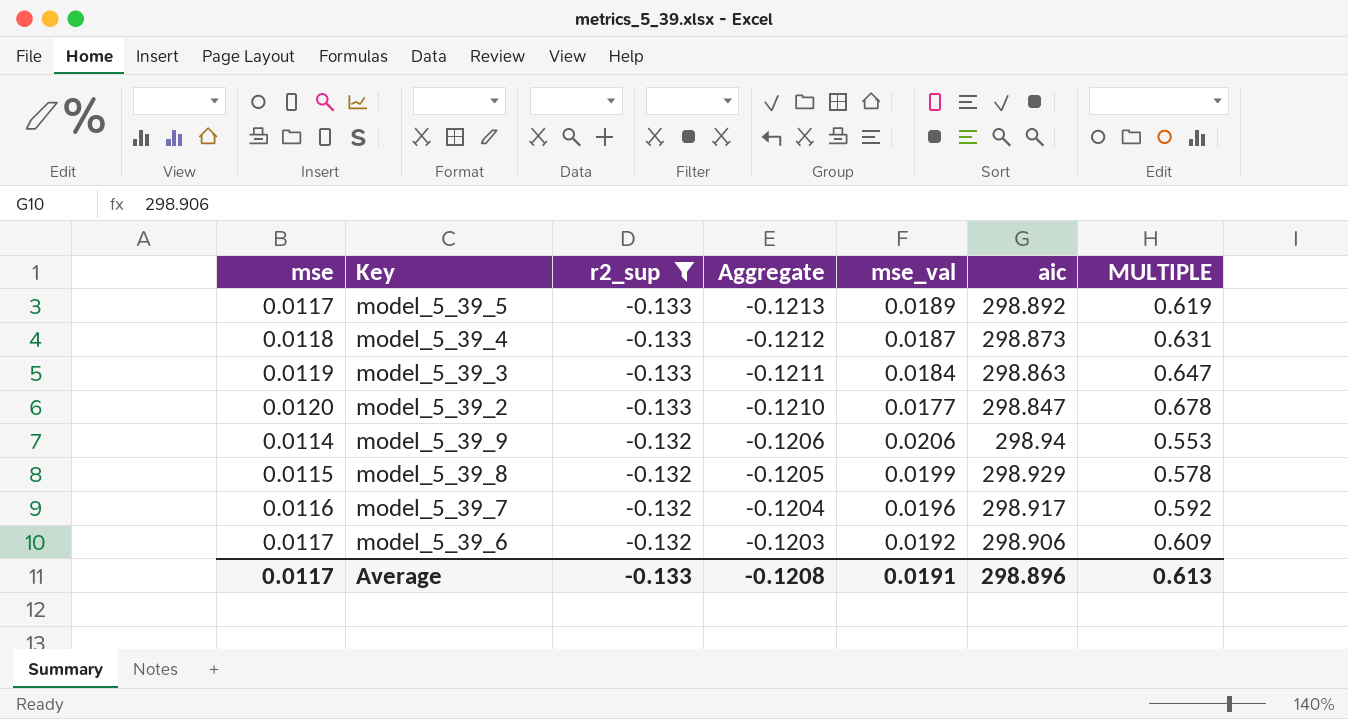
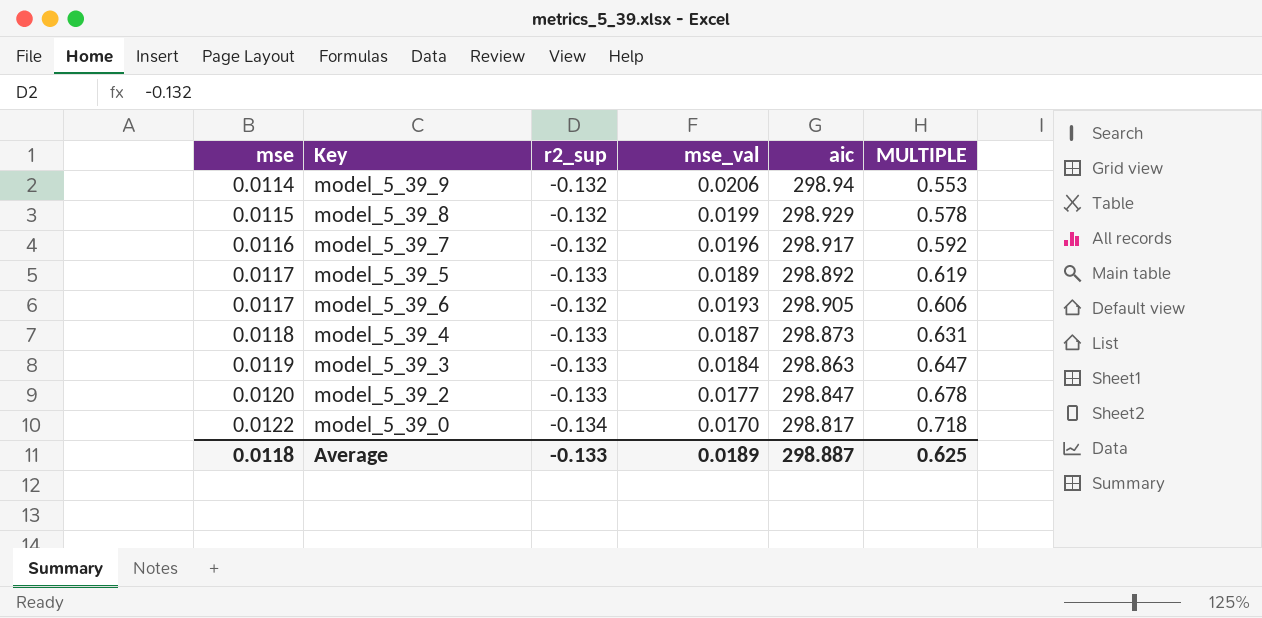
filter: r2_sup != -0.134 -> none
row order: r2_sup ascending -> mse ascending
column Aggregate | formula: [mse] + [r2_sup] -> none
model_5_39_6 | mse_val: 0.0192 -> 0.0193
model_5_39_6 | aic: 298.906 -> 298.905
model_5_39_6 | MULTIPLE: 0.609 -> 0.606
Average | mse: 0.0117 -> 0.0118
Average | mse_val: 0.0191 -> 0.0189
Average | aic: 298.896 -> 298.887
Average | MULTIPLE: 0.613 -> 0.625

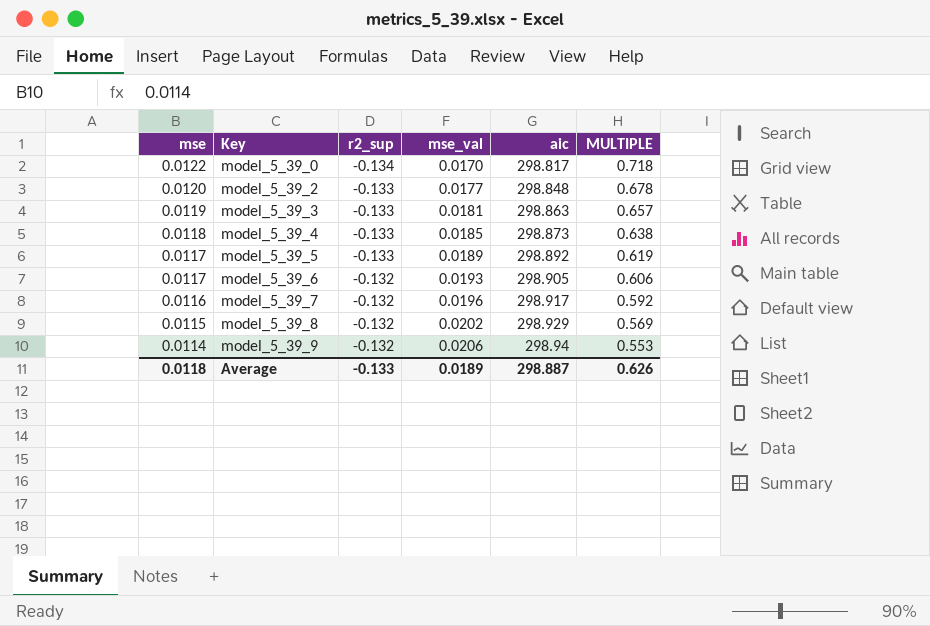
row order: mse ascending -> mse descending
model_5_39_2 | aic: 298.847 -> 298.848
model_5_39_3 | mse_val: 0.0184 -> 0.0181
model_5_39_3 | MULTIPLE: 0.647 -> 0.657
model_5_39_4 | mse_val: 0.0187 -> 0.0185
model_5_39_4 | MULTIPLE: 0.631 -> 0.638
model_5_39_8 | mse_val: 0.0199 -> 0.0202
model_5_39_8 | MULTIPLE: 0.578 -> 0.569
Average | MULTIPLE: 0.625 -> 0.626

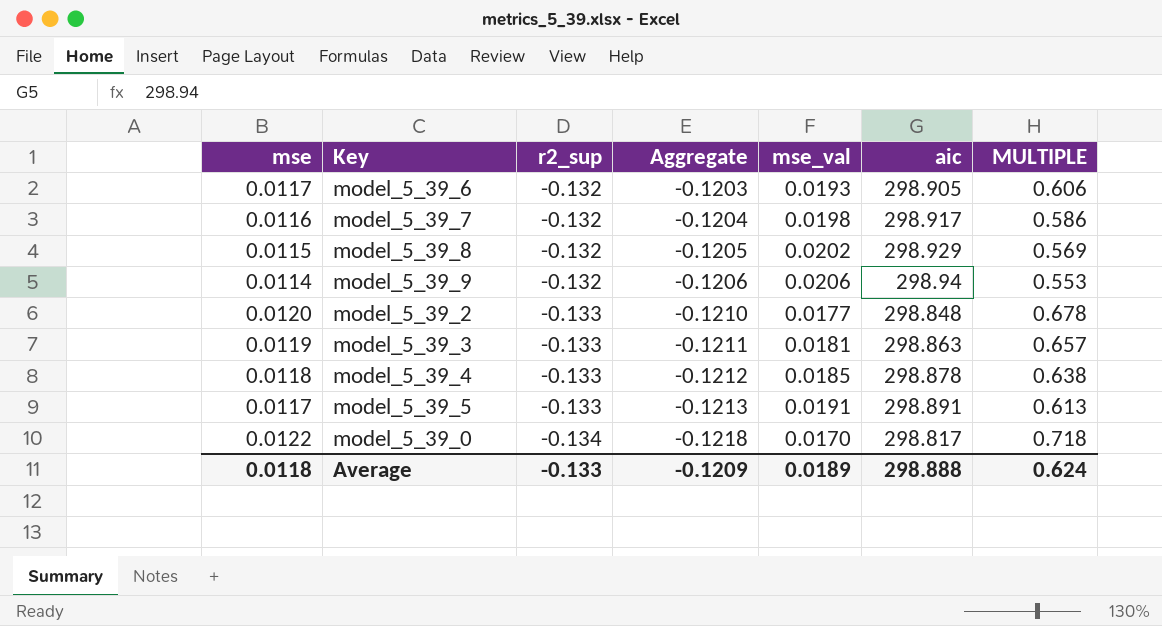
row order: mse descending -> r2_sup descending
column Aggregate | formula: none -> [mse] + [r2_sup]
model_5_39_7 | mse_val: 0.0196 -> 0.0198
model_5_39_7 | MULTIPLE: 0.592 -> 0.586
model_5_39_4 | aic: 298.873 -> 298.878
model_5_39_5 | mse_val: 0.0189 -> 0.0191
model_5_39_5 | aic: 298.892 -> 298.891
model_5_39_5 | MULTIPLE: 0.619 -> 0.613
Average | aic: 298.887 -> 298.888
Average | MULTIPLE: 0.626 -> 0.624

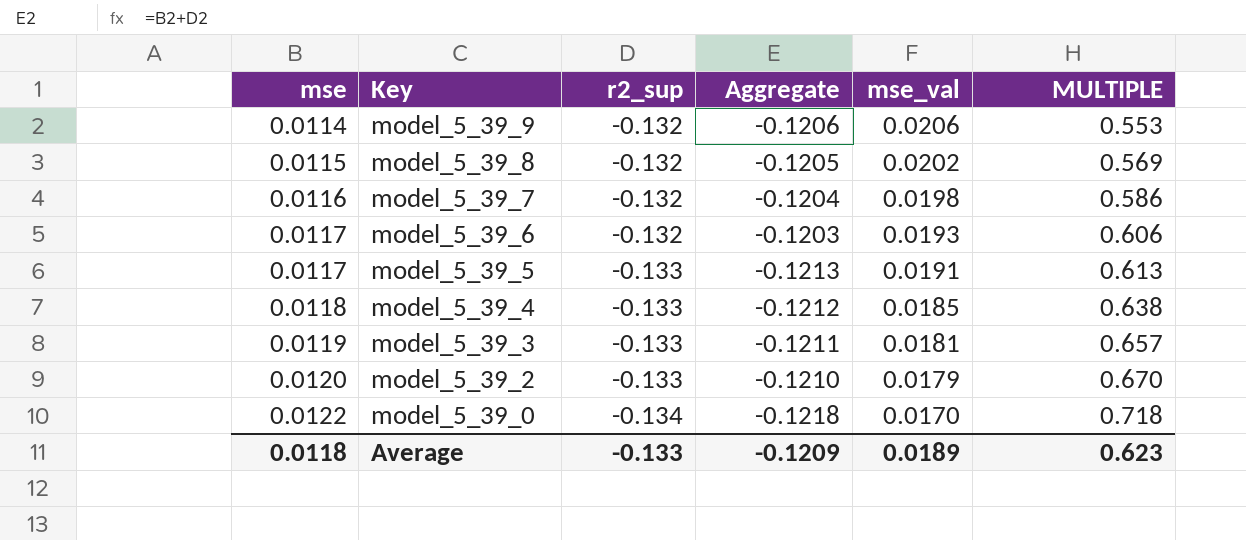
row order: r2_sup descending -> mse ascending
column aic | position: 6 -> none
model_5_39_2 | mse_val: 0.0177 -> 0.0179
model_5_39_2 | MULTIPLE: 0.678 -> 0.670
Average | MULTIPLE: 0.624 -> 0.623

